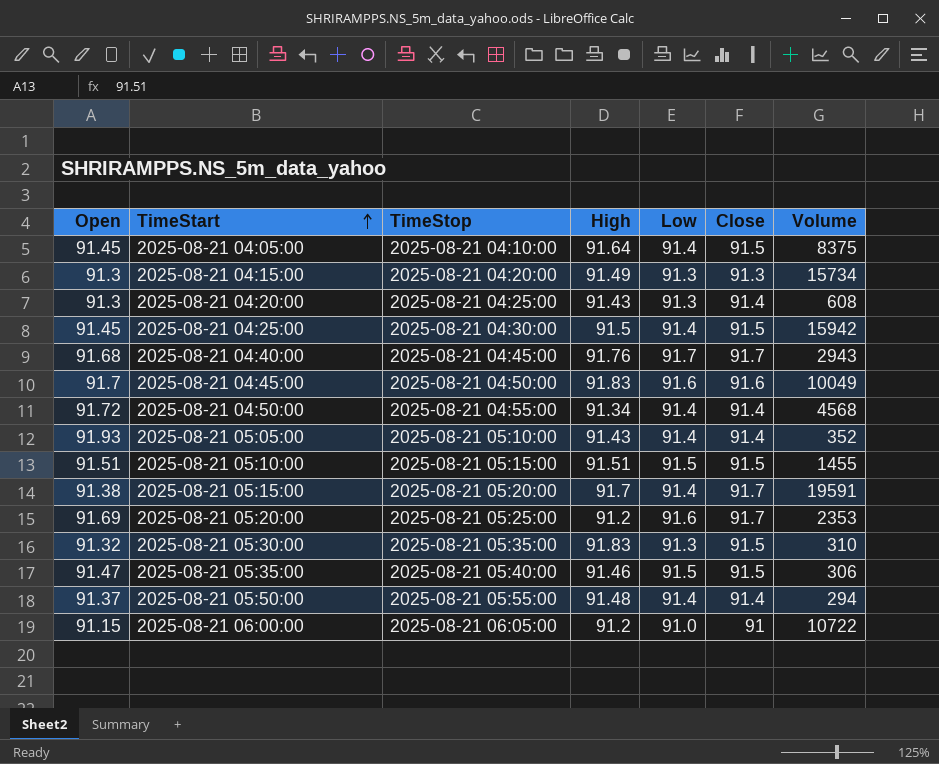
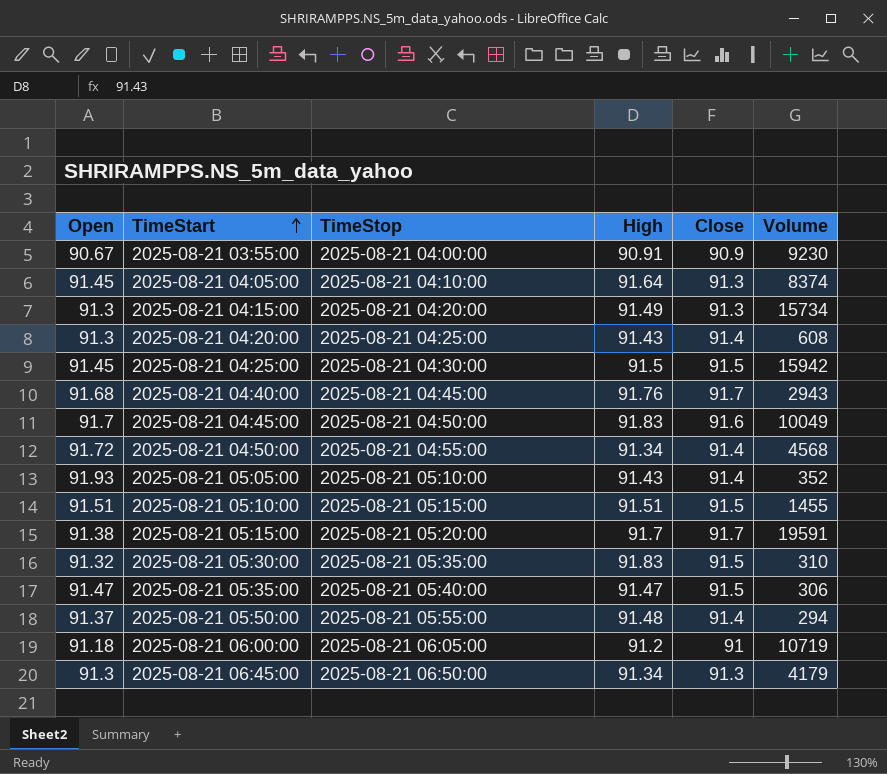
column Low | position: 5 -> none
row 2025-08-21 05:20:00: 91.69 | 2025-08-21 05:25:00 | 91.2 | 91.6 | 91.7 | 2353 -> none
row 2025-08-21 03:55:00: none -> 90.67 | 2025-08-21 04:00:00 | 90.91 | 90.9 | 9230
2025-08-21 04:05:00 | Close: 91.5 -> 91.3
2025-08-21 04:05:00 | Volume: 8375 -> 8374
2025-08-21 05:35:00 | High: 91.46 -> 91.47
2025-08-21 06:00:00 | Open: 91.15 -> 91.18
2025-08-21 06:00:00 | Volume: 10722 -> 10719
row 2025-08-21 06:45:00: none -> 91.3 | 2025-08-21 06:50:00 | 91.34 | 91.3 | 4179

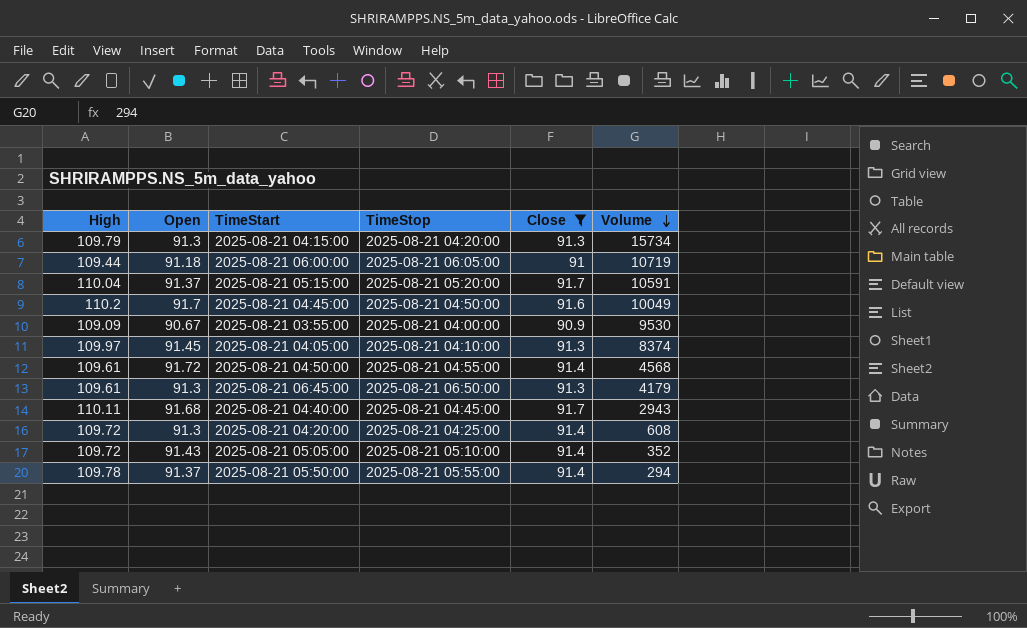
filter: none -> Close != 91.5
row order: TimeStart ascending -> Volume descending
column High | position: 4 -> 1
2025-08-21 04:15:00 | High: 91.49 -> 109.79
2025-08-21 06:00:00 | High: 91.2 -> 109.44
2025-08-21 05:15:00 | High: 91.7 -> 110.04
2025-08-21 05:15:00 | Open: 91.38 -> 91.37
2025-08-21 05:15:00 | Volume: 19591 -> 10591
2025-08-21 04:45:00 | High: 91.83 -> 110.2
2025-08-21 03:55:00 | High: 90.91 -> 109.09
2025-08-21 03:55:00 | Volume: 9230 -> 9530
2025-08-21 04:05:00 | High: 91.64 -> 109.97
2025-08-21 04:50:00 | High: 91.34 -> 109.61
2025-08-21 06:45:00 | High: 91.34 -> 109.61
2025-08-21 04:40:00 | High: 91.76 -> 110.11
2025-08-21 04:20:00 | High: 91.43 -> 109.72
2025-08-21 05:05:00 | High: 91.43 -> 109.72
2025-08-21 05:05:00 | Open: 91.93 -> 91.43
2025-08-21 05:50:00 | High: 91.48 -> 109.78

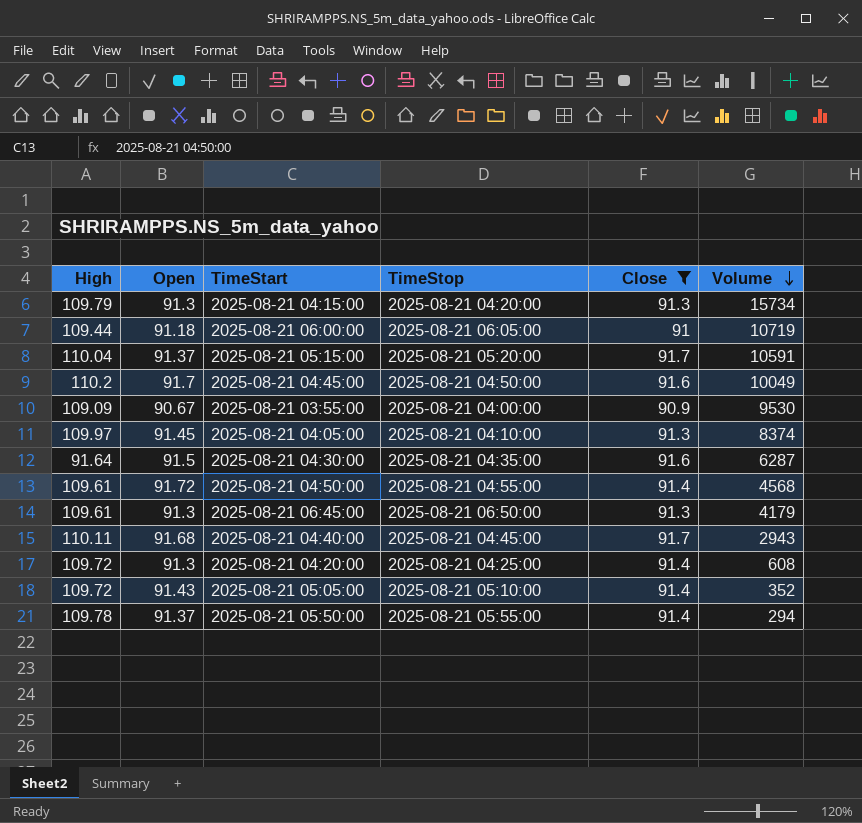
row 2025-08-21 04:30:00: none -> 91.64 | 91.5 | 2025-08-21 04:35:00 | 91.6 | 6287

